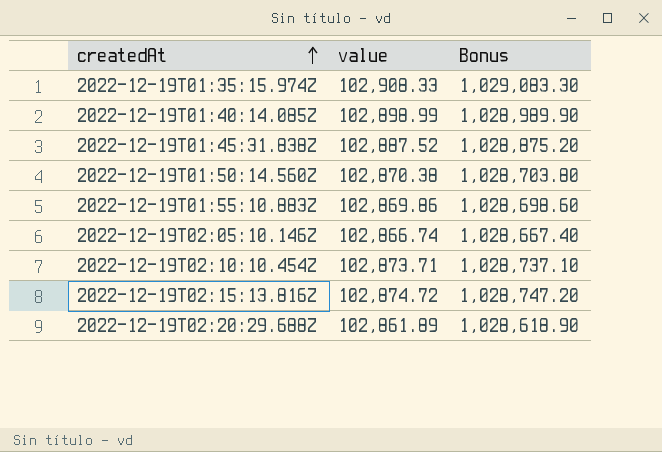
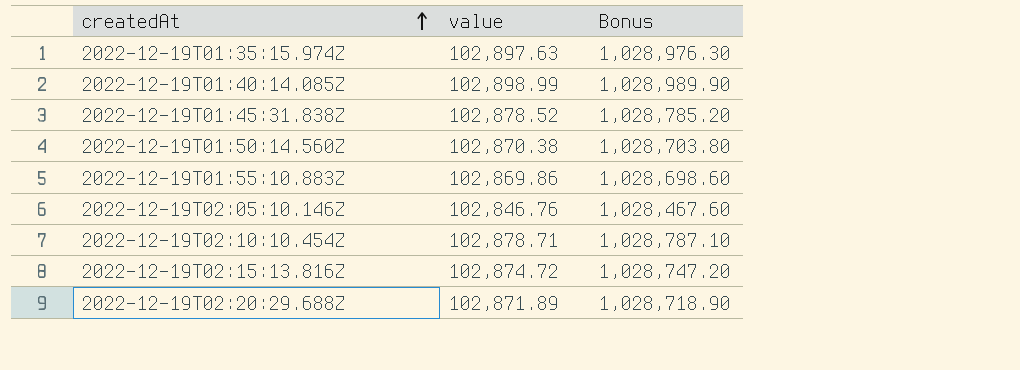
2022-12-19T01:35:15.974Z | value: 102,908.33 -> 102,897.63
2022-12-19T01:35:15.974Z | Bonus: 1,029,083.30 -> 1,028,976.30
2022-12-19T01:45:31.838Z | value: 102,887.52 -> 102,878.52
2022-12-19T01:45:31.838Z | Bonus: 1,028,875.20 -> 1,028,785.20
2022-12-19T02:05:10.146Z | value: 102,866.74 -> 102,846.76
2022-12-19T02:05:10.146Z | Bonus: 1,028,667.40 -> 1,028,467.60
2022-12-19T02:10:10.454Z | value: 102,873.71 -> 102,878.71
2022-12-19T02:10:10.454Z | Bonus: 1,028,737.10 -> 1,028,787.10
2022-12-19T02:20:29.688Z | value: 102,861.89 -> 102,871.89
2022-12-19T02:20:29.688Z | Bonus: 1,028,618.90 -> 1,028,718.90

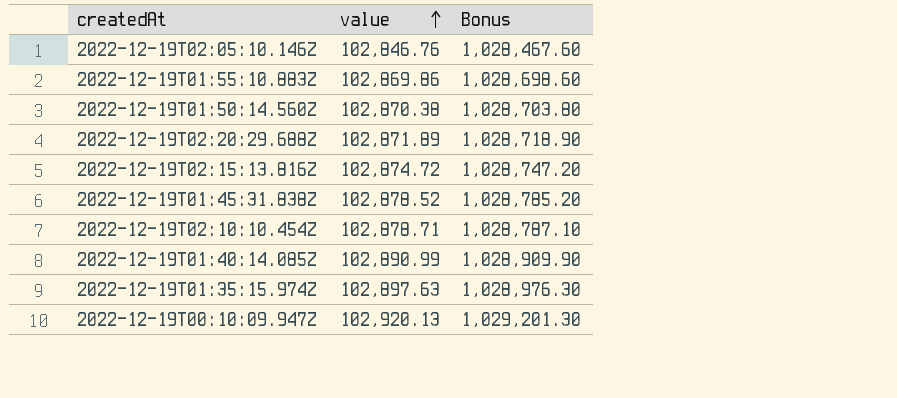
row order: createdAt ascending -> value ascending
2022-12-19T01:40:14.085Z | value: 102,898.99 -> 102,890.99
2022-12-19T01:40:14.085Z | Bonus: 1,028,989.90 -> 1,028,909.90
row 2022-12-19T00:10:09.947Z: none -> 102,920.13 | 1,029,201.30

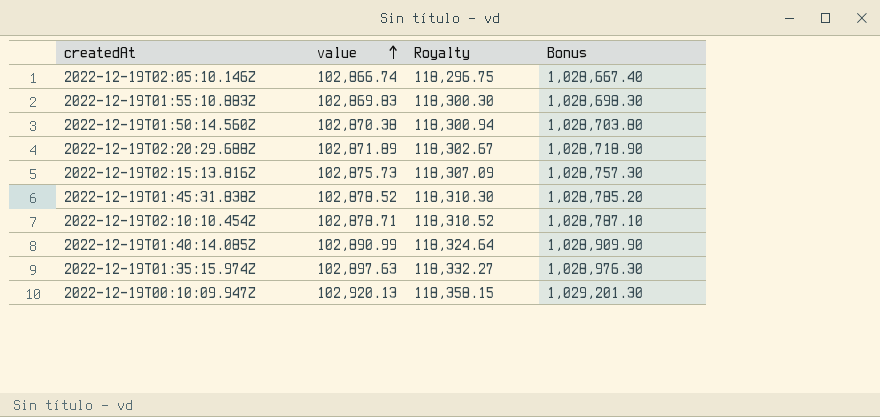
column Royalty | formula: none -> [value] * 1.15
2022-12-19T02:05:10.146Z | value: 102,846.76 -> 102,866.74
2022-12-19T02:05:10.146Z | Bonus: 1,028,467.60 -> 1,028,667.40
2022-12-19T01:55:10.883Z | value: 102,869.86 -> 102,869.83
2022-12-19T01:55:10.883Z | Bonus: 1,028,698.60 -> 1,028,698.30
2022-12-19T02:15:13.816Z | value: 102,874.72 -> 102,875.73
2022-12-19T02:15:13.816Z | Bonus: 1,028,747.20 -> 1,028,757.30

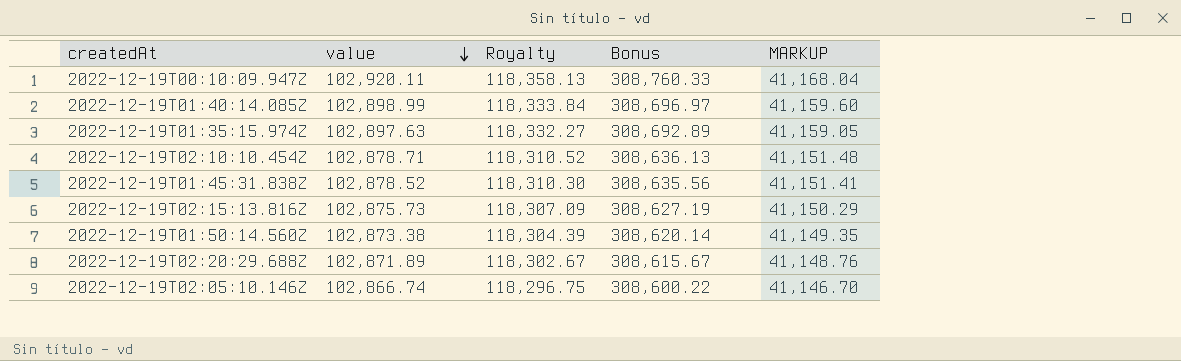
row order: value ascending -> value descending
column Bonus | formula: [value] * 10 -> [value] * 3
column MARKUP | formula: none -> [value] * 0.4
row 2022-12-19T01:55:10.883Z: 102,869.83 | 118,300.30 | 1,028,698.30 -> none
2022-12-19T00:10:09.947Z | value: 102,920.13 -> 102,920.11
2022-12-19T00:10:09.947Z | Royalty: 118,358.15 -> 118,358.13
2022-12-19T01:40:14.085Z | value: 102,890.99 -> 102,898.99
2022-12-19T01:40:14.085Z | Royalty: 118,324.64 -> 118,333.84
2022-12-19T01:50:14.560Z | value: 102,870.38 -> 102,873.38
2022-12-19T01:50:14.560Z | Royalty: 118,300.94 -> 118,304.39

